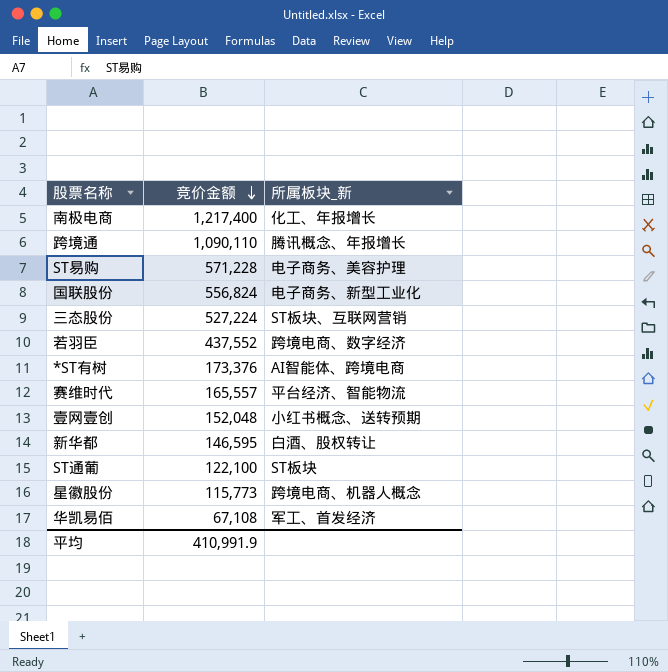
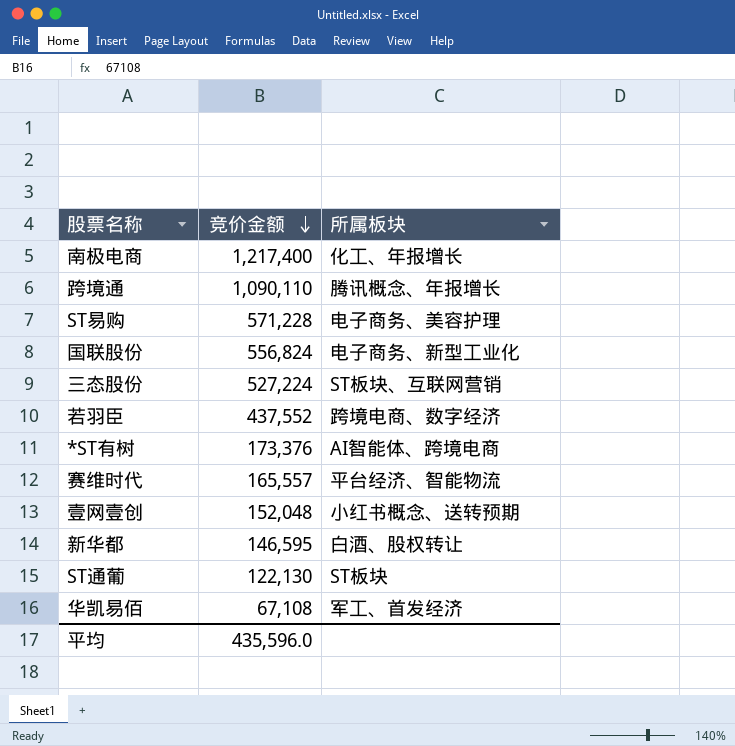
column name: 所属板块_新 -> 所属板块
row 星徽股份: 115,773 | 跨境电商、机器人概念 -> none
ST通葡 | 竞价金额: 122,100 -> 122,130
平均 | 竞价金额: 410,991.9 -> 435,596.0

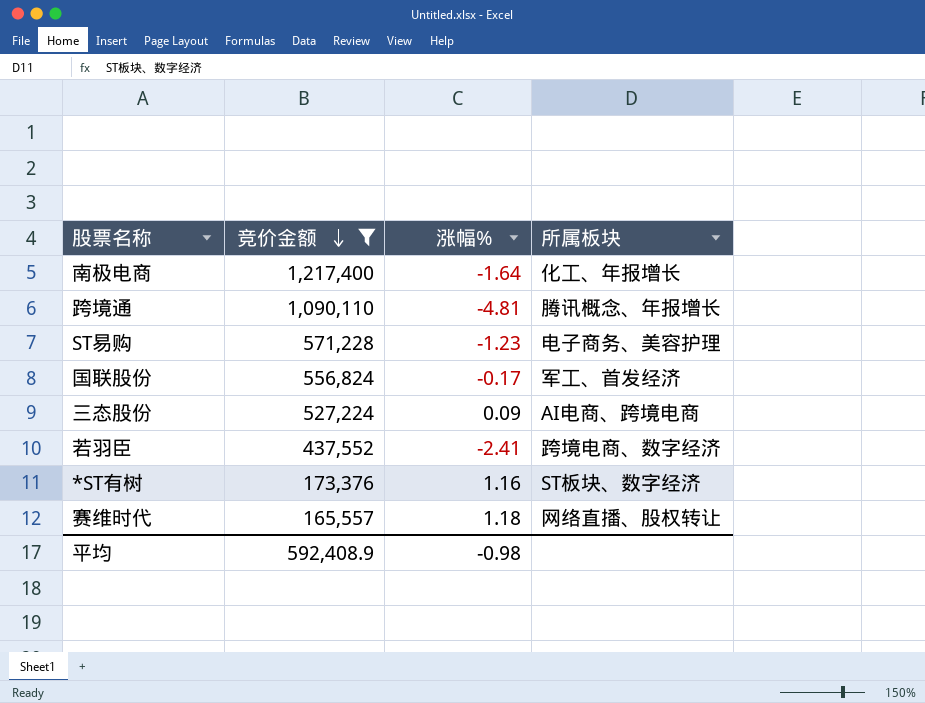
filter: none -> 竞价金额 >= 165,557
column 涨幅% | position: none -> 3
国联股份 | 所属板块: 电子商务、新型工业化 -> 军工、首发经济
三态股份 | 所属板块: ST板块、互联网营销 -> AI电商、跨境电商
*ST有树 | 所属板块: AI智能体、跨境电商 -> ST板块、数字经济
赛维时代 | 所属板块: 平台经济、智能物流 -> 网络直播、股权转让
平均 | 竞价金额: 435,596.0 -> 592,408.9

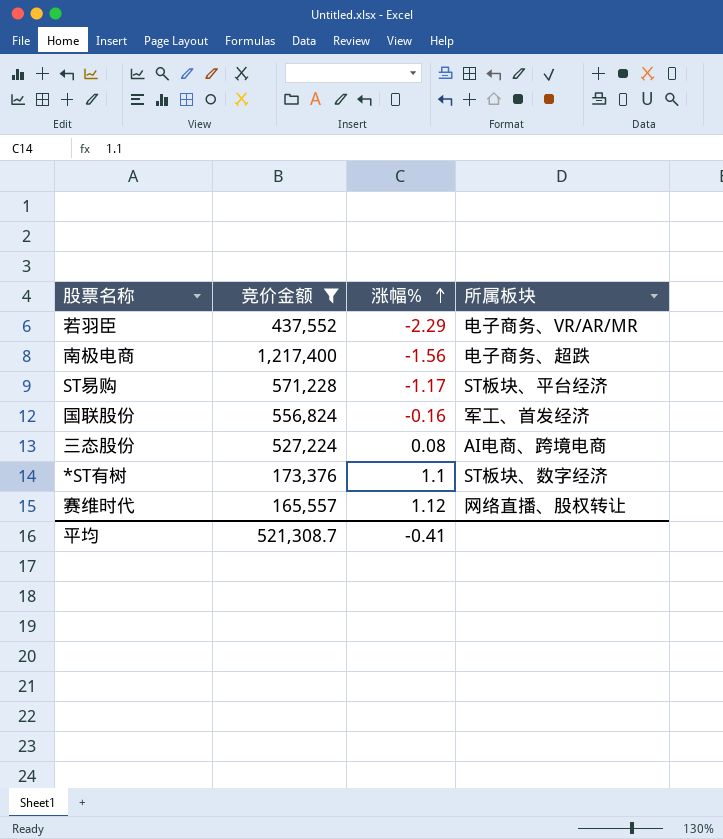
row order: 竞价金额 descending -> 涨幅% ascending
row 跨境通: 1,090,110 | -4.81 | 腾讯概念、年报增长 -> none
若羽臣 | 涨幅%: -2.41 -> -2.29
若羽臣 | 所属板块: 跨境电商、数字经济 -> 电子商务、VR/AR/MR
南极电商 | 涨幅%: -1.64 -> -1.56
南极电商 | 所属板块: 化工、年报增长 -> 电子商务、超跌
ST易购 | 涨幅%: -1.23 -> -1.17
ST易购 | 所属板块: 电子商务、美容护理 -> ST板块、平台经济
国联股份 | 涨幅%: -0.17 -> -0.16
三态股份 | 涨幅%: 0.09 -> 0.08
*ST有树 | 涨幅%: 1.16 -> 1.1
赛维时代 | 涨幅%: 1.18 -> 1.12
平均 | 竞价金额: 592,408.9 -> 521,308.7
平均 | 涨幅%: -0.98 -> -0.41

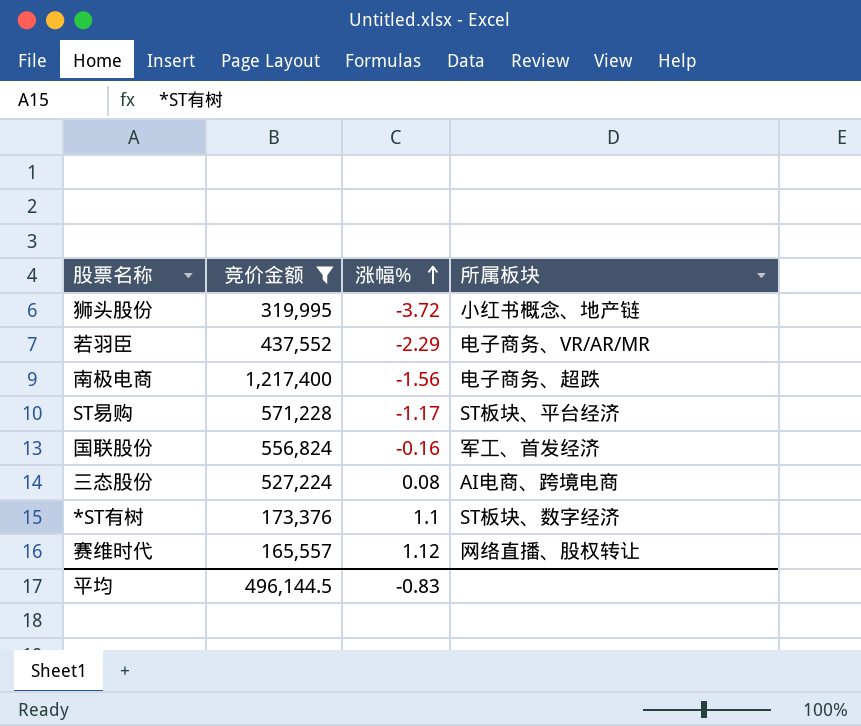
row 狮头股份: none -> 319,995 | -3.72 | 小红书概念、地产链
平均 | 竞价金额: 521,308.7 -> 496,144.5
平均 | 涨幅%: -0.41 -> -0.83

